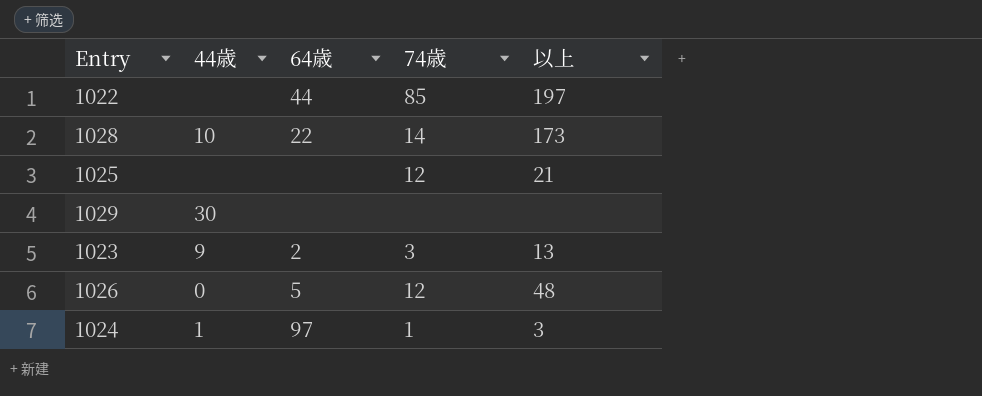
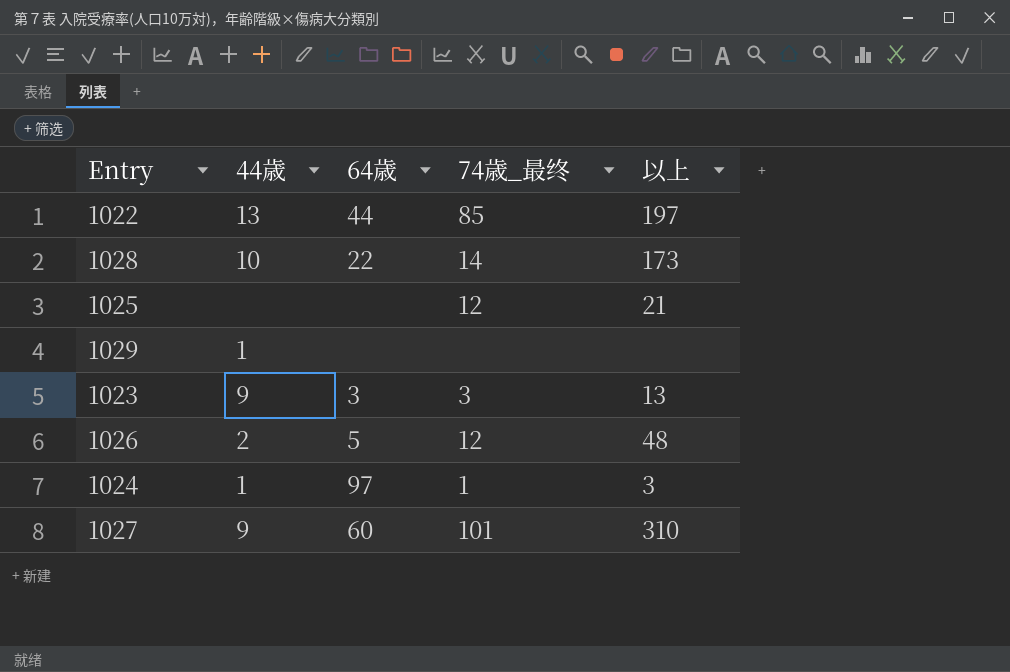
column name: 74歳 -> 74歳_最终
1022 | 44歳: none -> 13
1029 | 44歳: 30 -> 1
1023 | 64歳: 2 -> 3
1026 | 44歳: 0 -> 2
row 1027: none -> 9 | 60 | 101 | 310

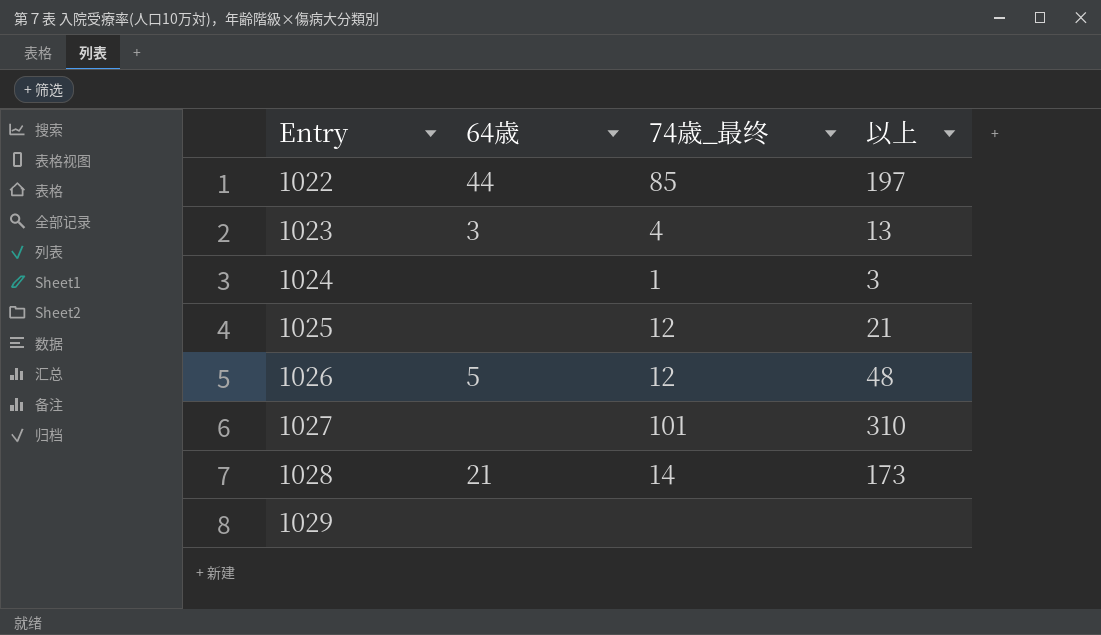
row order: none -> Entry ascending
column 44歳 | position: 2 -> none
1023 | 74歳_最终: 3 -> 4
1024 | 64歳: 97 -> none
1027 | 64歳: 60 -> none
1028 | 64歳: 22 -> 21

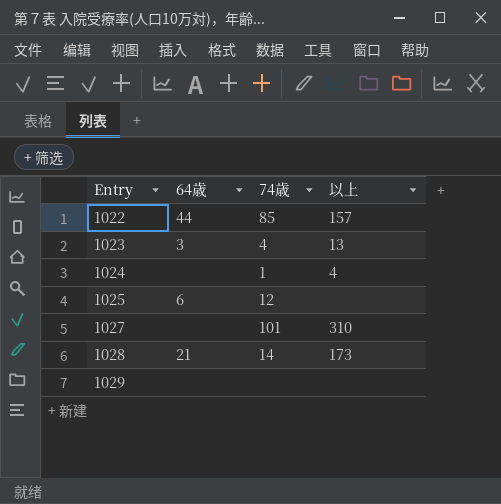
column name: 74歳_最终 -> 74歳
row 1026: 5 | 12 | 48 -> none
1022 | 以上: 197 -> 157
1024 | 以上: 3 -> 4
1025 | 64歳: none -> 6
1025 | 以上: 21 -> none

